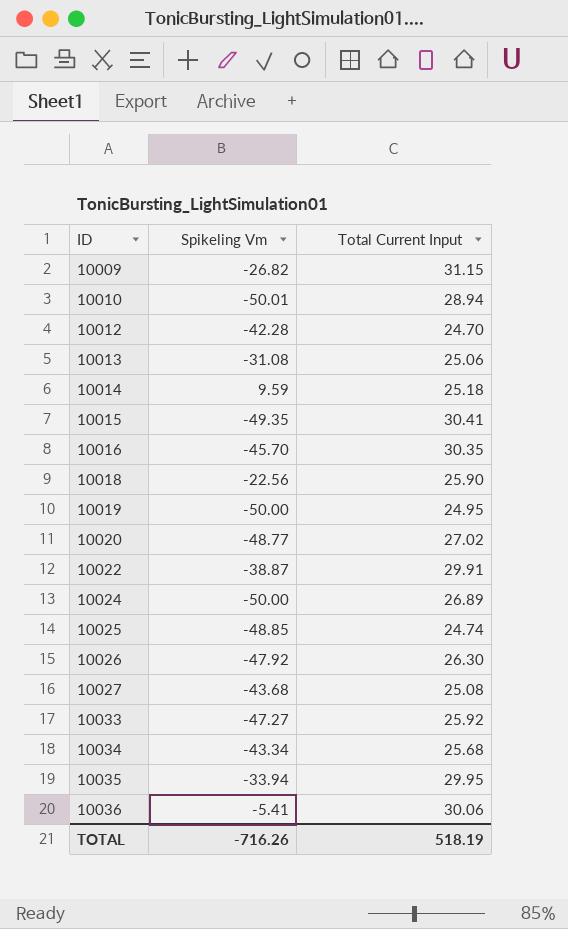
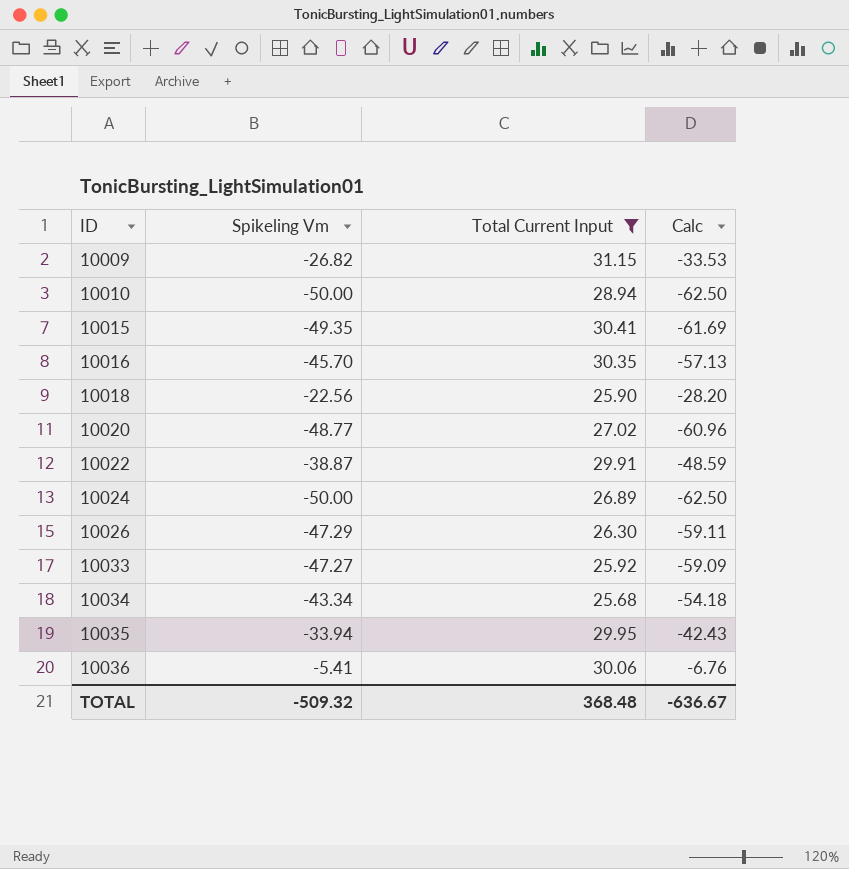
filter: none -> Total Current Input >= 25.68
column Calc | formula: none -> [Spikeling Vm] * 1.25
10010 | Spikeling Vm: -50.01 -> -50.00
10026 | Spikeling Vm: -47.92 -> -47.29
TOTAL | Spikeling Vm: -716.26 -> -509.32
TOTAL | Total Current Input: 518.19 -> 368.48

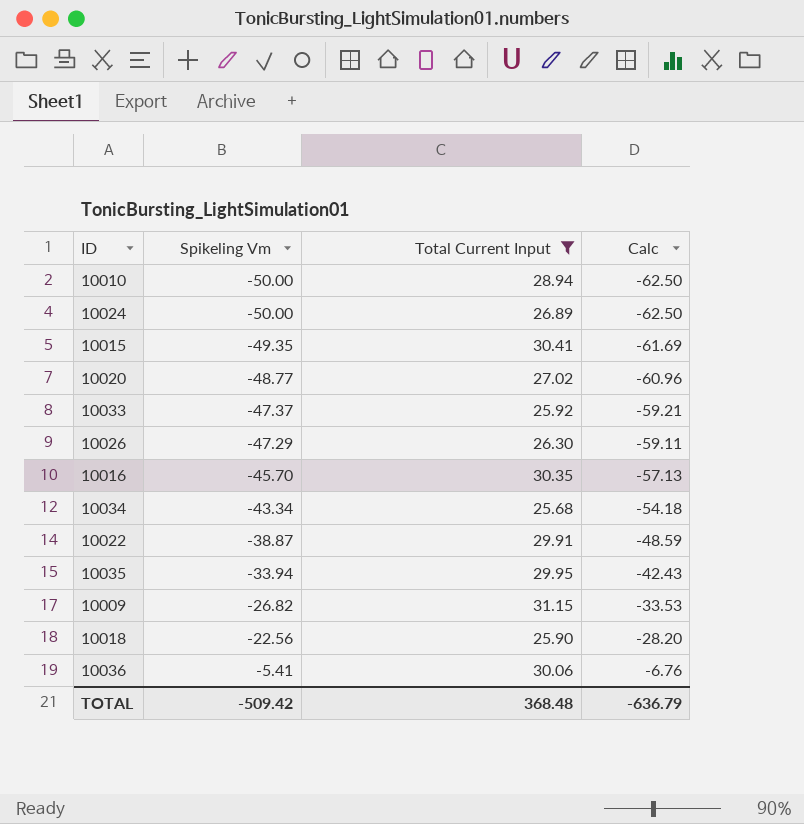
row order: ID ascending -> Spikeling Vm ascending
10033 | Spikeling Vm: -47.27 -> -47.37
10033 | Calc: -59.09 -> -59.21
TOTAL | Spikeling Vm: -509.32 -> -509.42
TOTAL | Calc: -636.67 -> -636.79

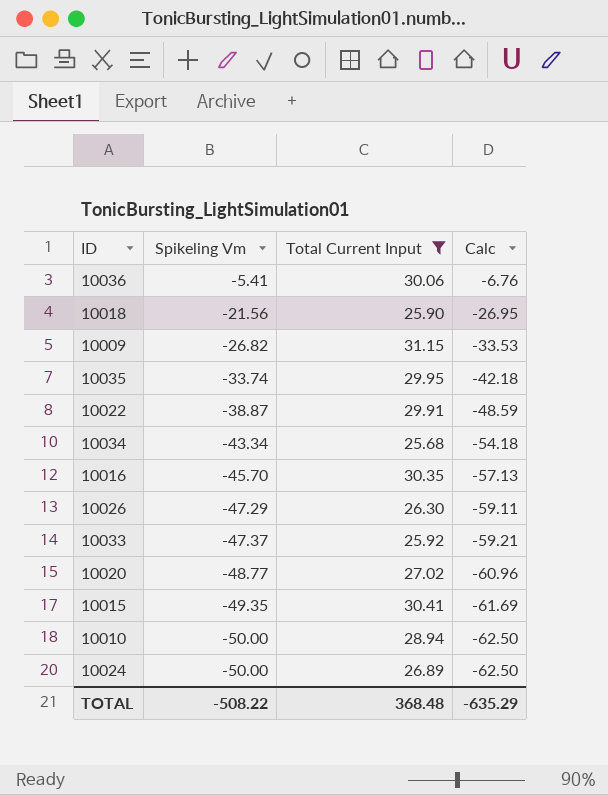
row order: Spikeling Vm ascending -> Spikeling Vm descending
10018 | Spikeling Vm: -22.56 -> -21.56
10018 | Calc: -28.20 -> -26.95
10035 | Spikeling Vm: -33.94 -> -33.74
10035 | Calc: -42.43 -> -42.18
TOTAL | Spikeling Vm: -509.42 -> -508.22
TOTAL | Calc: -636.79 -> -635.29

